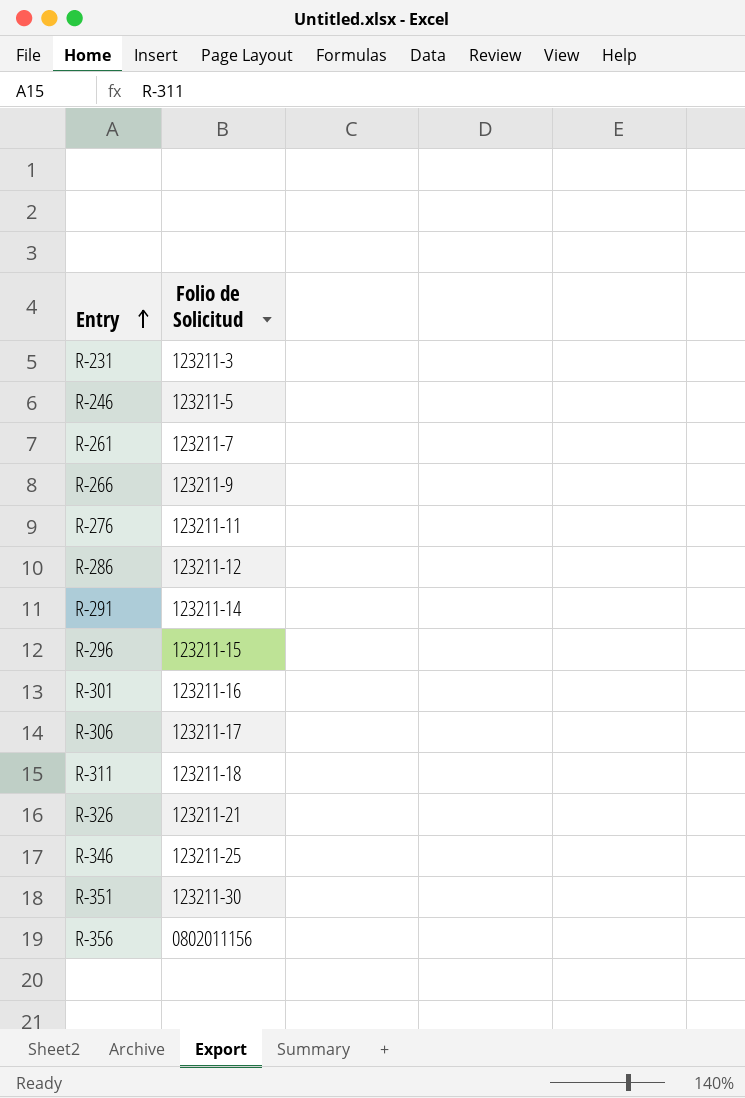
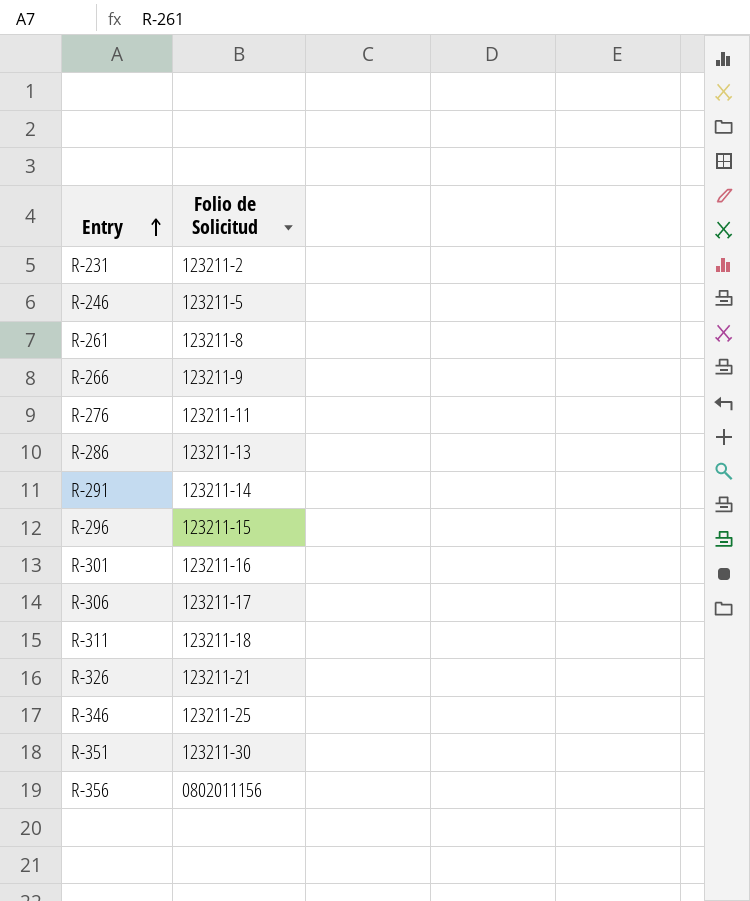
R-231 | Folio de Solicitud: 123211-3 -> 123211-2
R-261 | Folio de Solicitud: 123211-7 -> 123211-8
R-286 | Folio de Solicitud: 123211-12 -> 123211-13

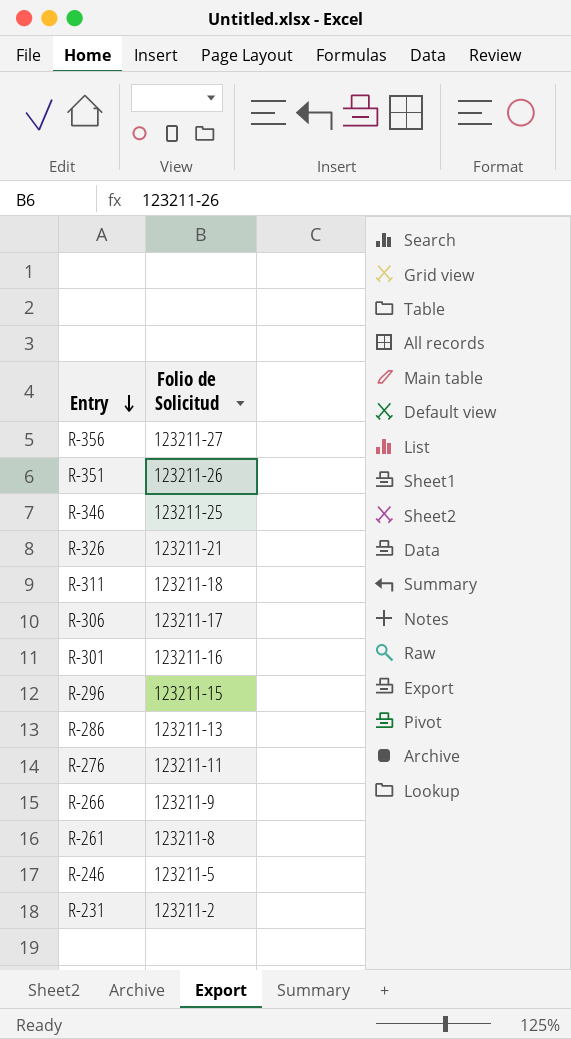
row order: Entry ascending -> Entry descending
row R-291: 123211-14 -> none
R-356 | Folio de Solicitud: 0802011156 -> 123211-27
R-351 | Folio de Solicitud: 123211-30 -> 123211-26

